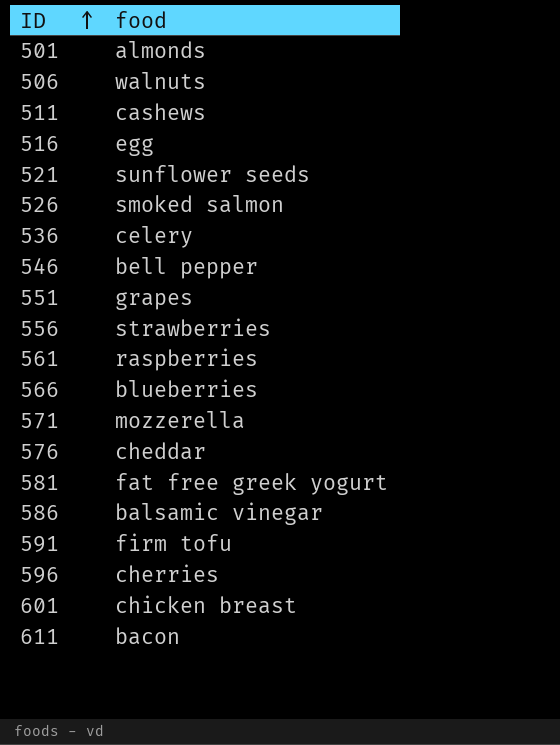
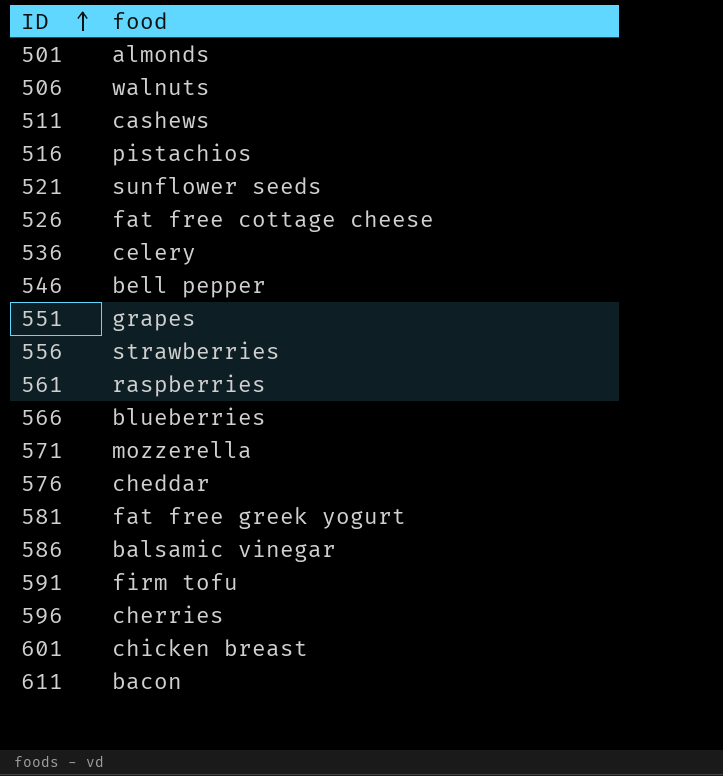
516 | food: egg -> pistachios
526 | food: smoked salmon -> fat free cottage cheese

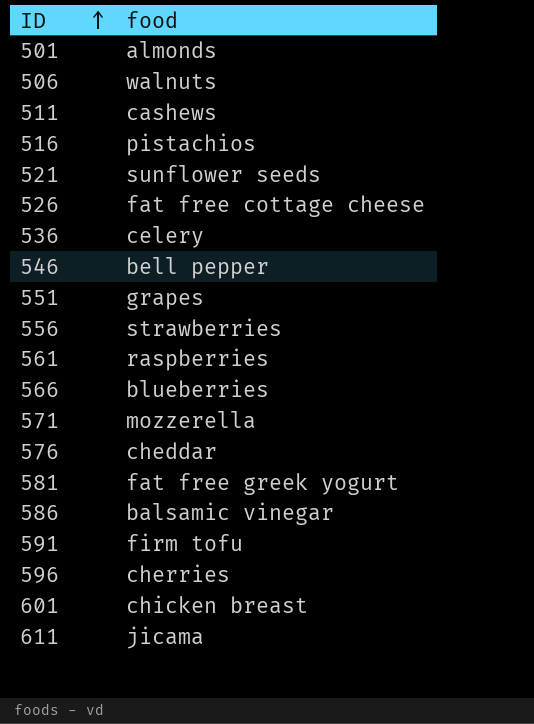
611 | food: bacon -> jicama

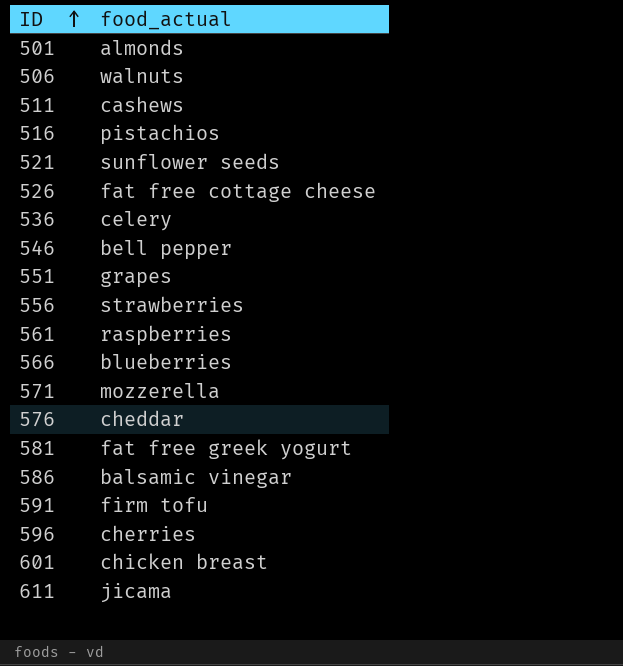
column name: food -> food_actual

